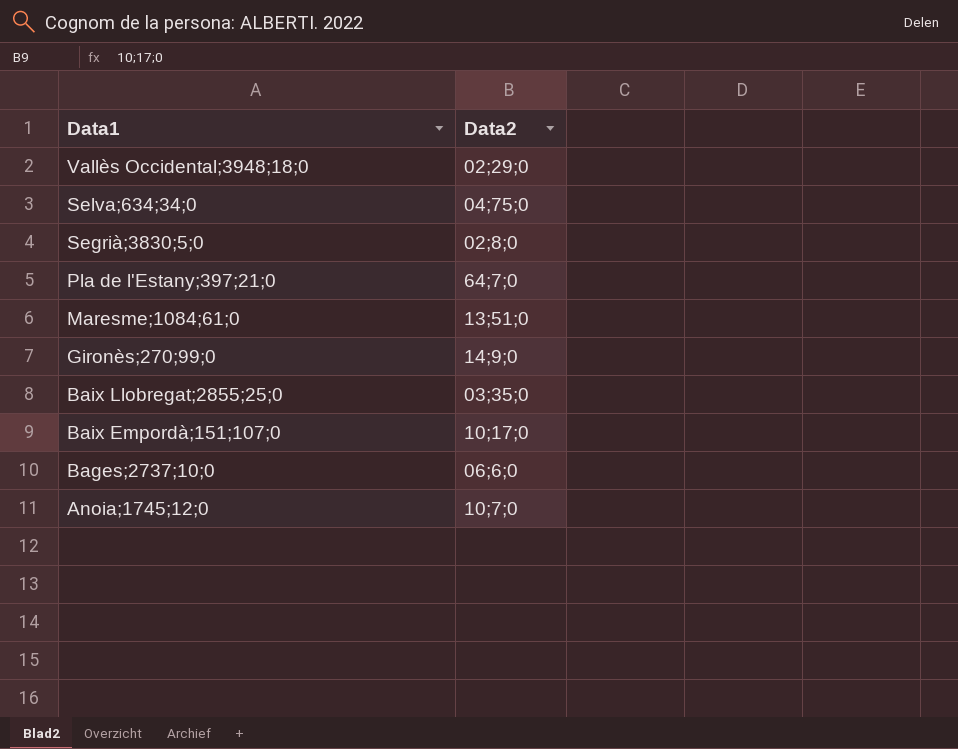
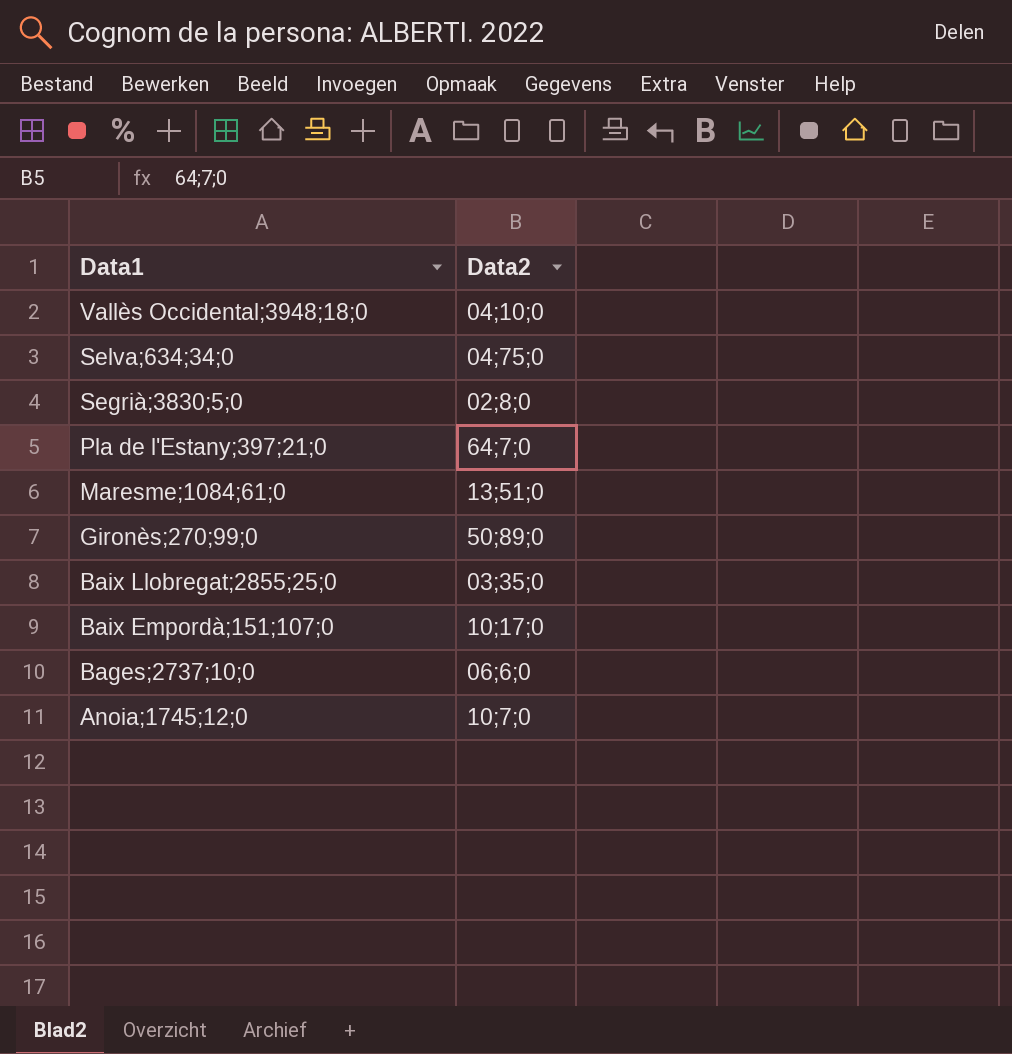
Vallès Occidental;3948;18;0 | Data2: 02;29;0 -> 04;10;0
Gironès;270;99;0 | Data2: 14;9;0 -> 50;89;0

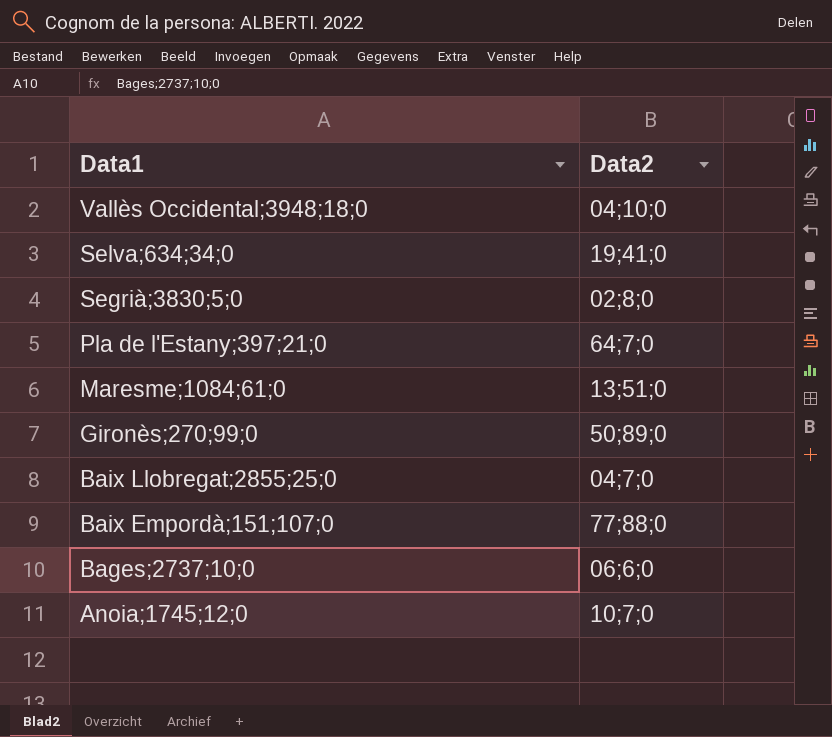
Selva;634;34;0 | Data2: 04;75;0 -> 19;41;0
Baix Llobregat;2855;25;0 | Data2: 03;35;0 -> 04;7;0
Baix Empordà;151;107;0 | Data2: 10;17;0 -> 77;88;0

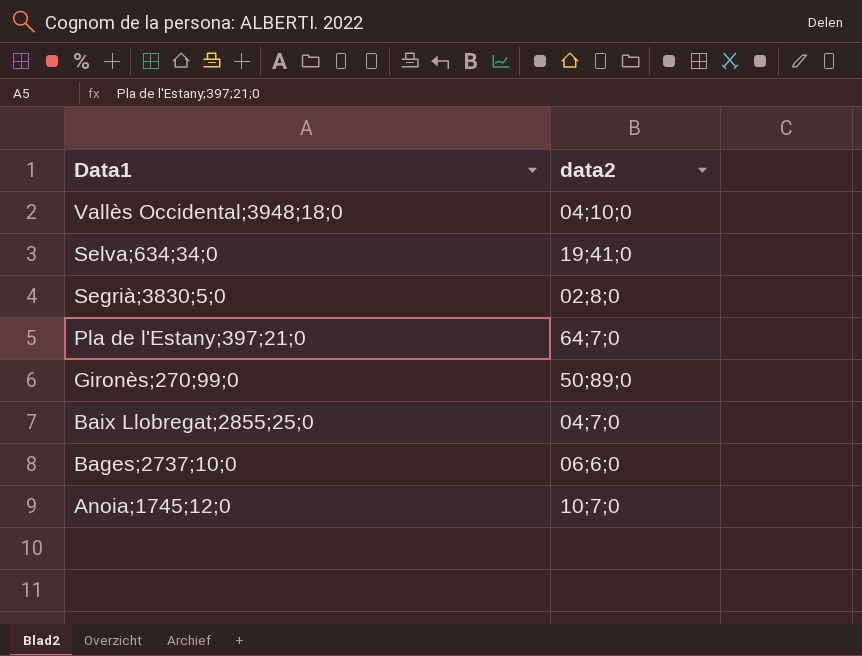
column name: Data2 -> data2
row Maresme;1084;61;0: 13;51;0 -> none
row Baix Empordà;151;107;0: 77;88;0 -> none

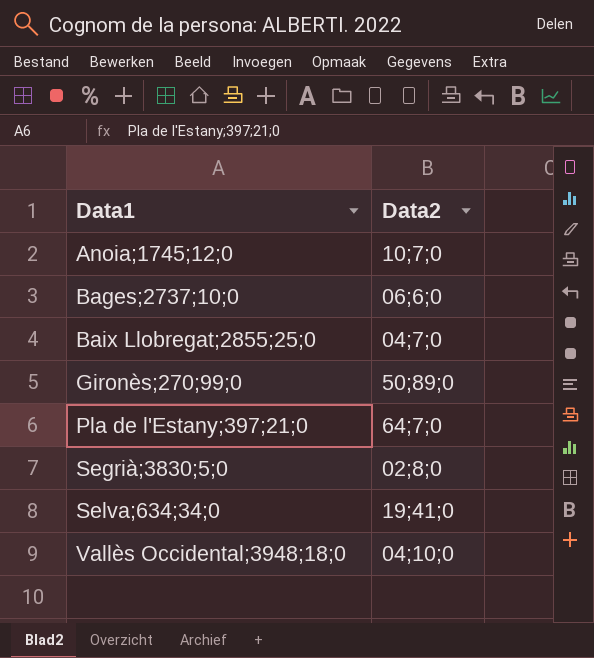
row order: Data1 descending -> Data1 ascending
column name: data2 -> Data2

